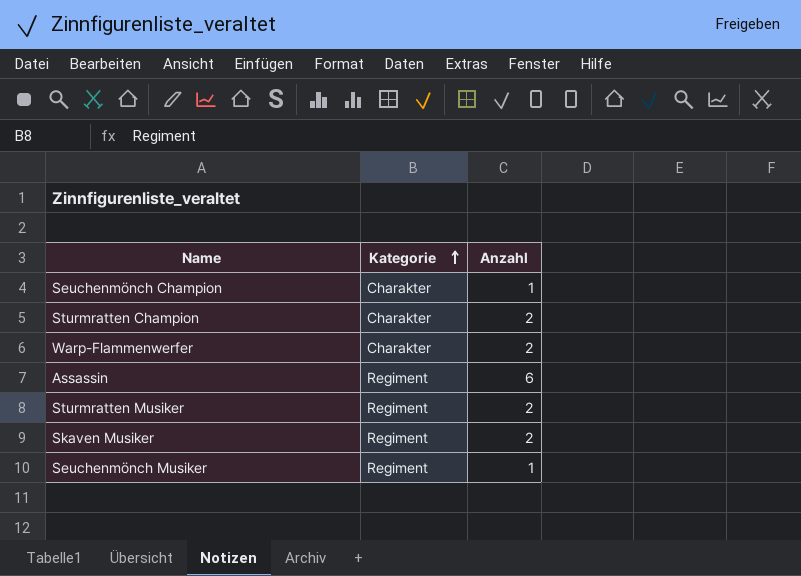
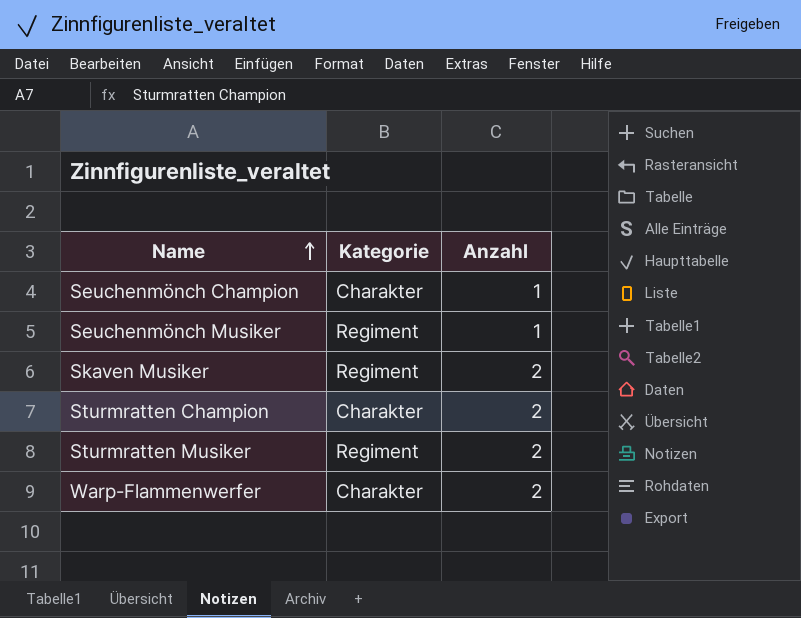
row order: Kategorie ascending -> Name ascending
row Assassin: Regiment | 6 -> none

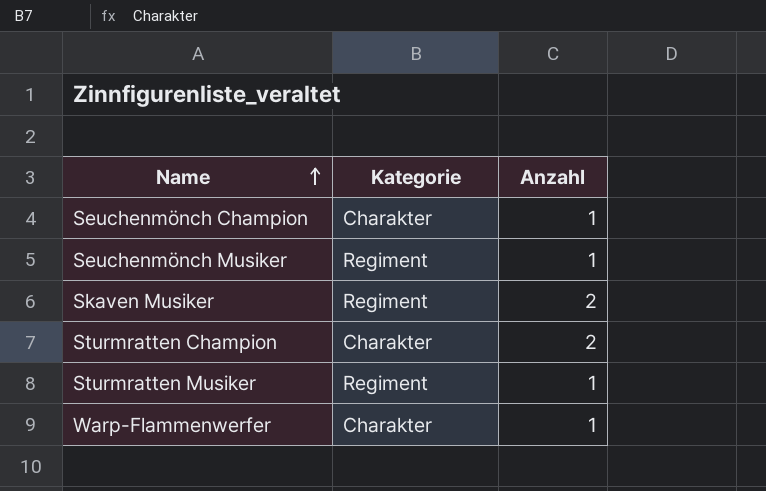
Sturmratten Musiker | Anzahl: 2 -> 1
Warp-Flammenwerfer | Anzahl: 2 -> 1

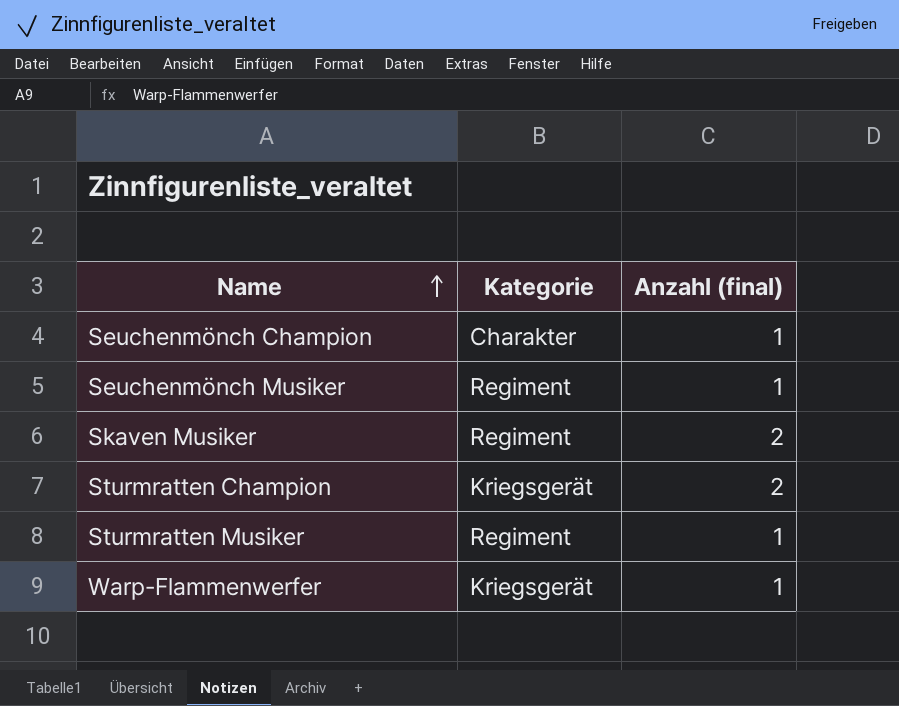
column name: Anzahl -> Anzahl (final)
Sturmratten Champion | Kategorie: Charakter -> Kriegsgerät
Warp-Flammenwerfer | Kategorie: Charakter -> Kriegsgerät

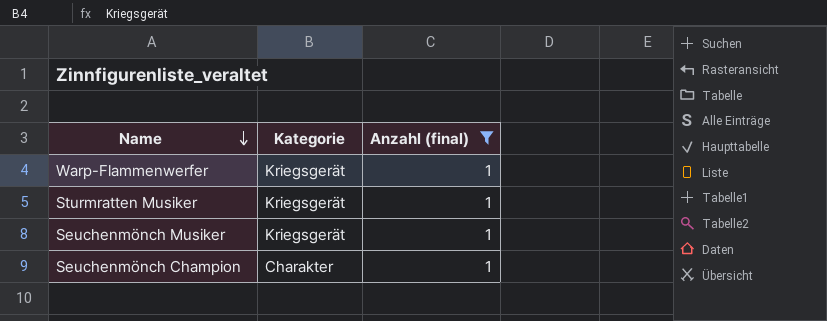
filter: none -> Anzahl (final) = 1
row order: Name ascending -> Name descending
Sturmratten Musiker | Kategorie: Regiment -> Kriegsgerät
Seuchenmönch Musiker | Kategorie: Regiment -> Kriegsgerät

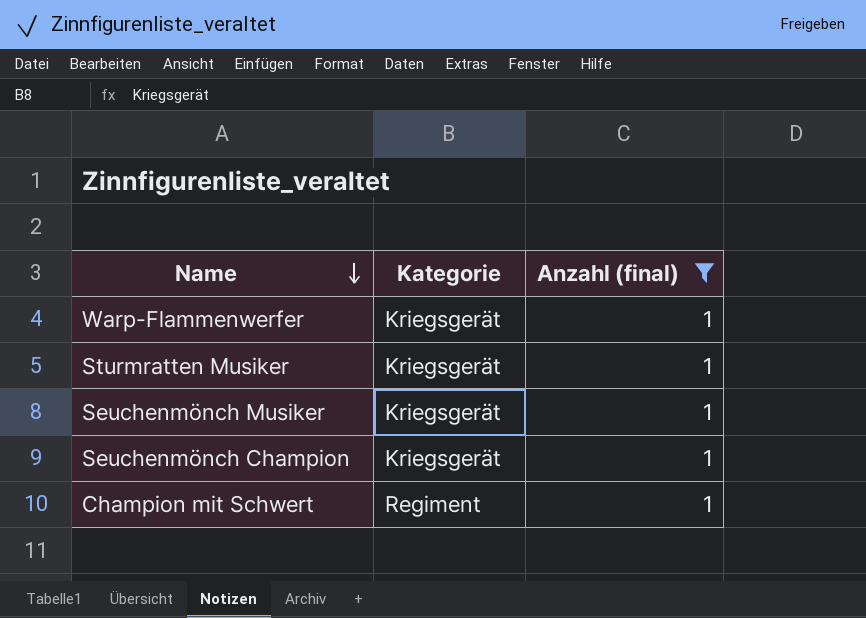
Seuchenmönch Champion | Kategorie: Charakter -> Kriegsgerät
row Champion mit Schwert: none -> Regiment | 1

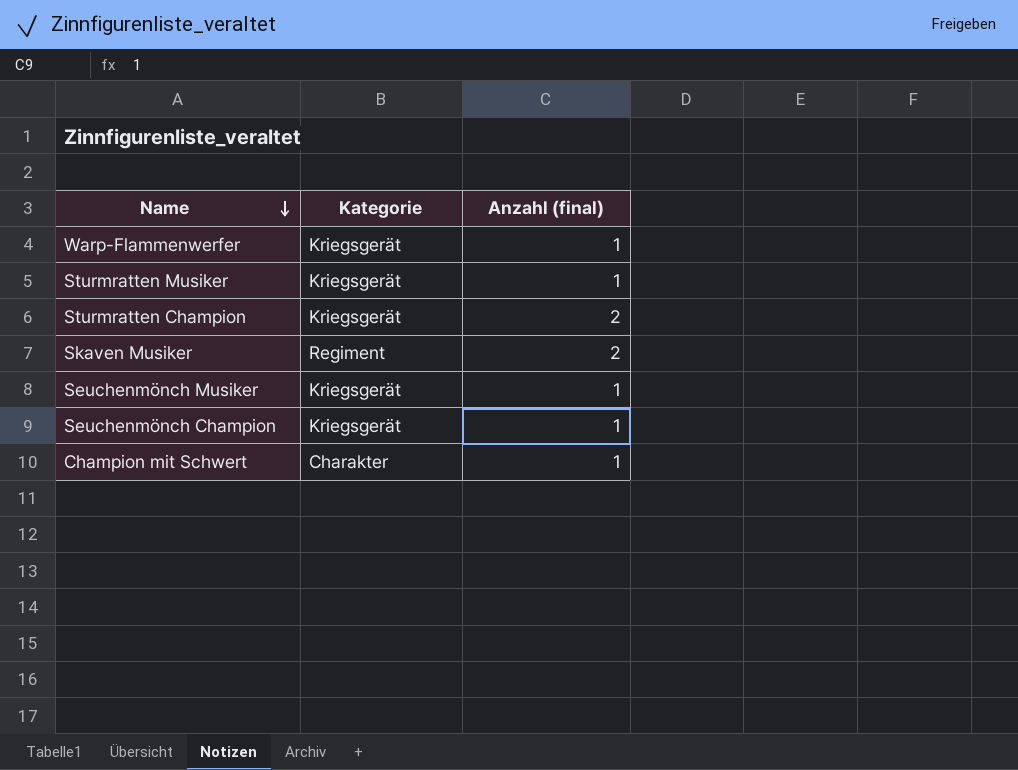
filter: Anzahl (final) = 1 -> none
Champion mit Schwert | Kategorie: Regiment -> Charakter

